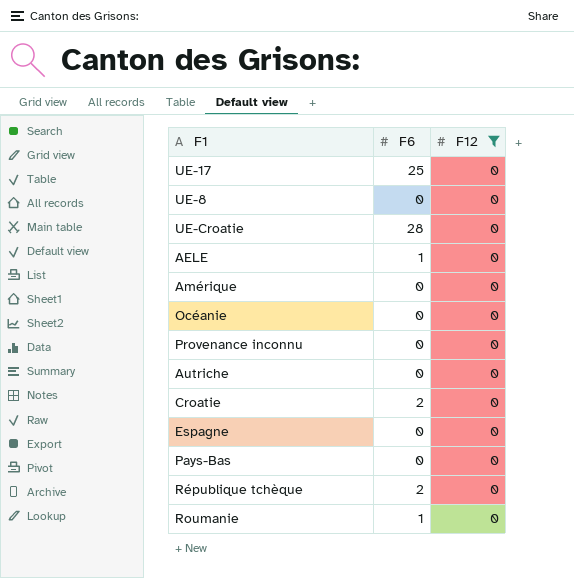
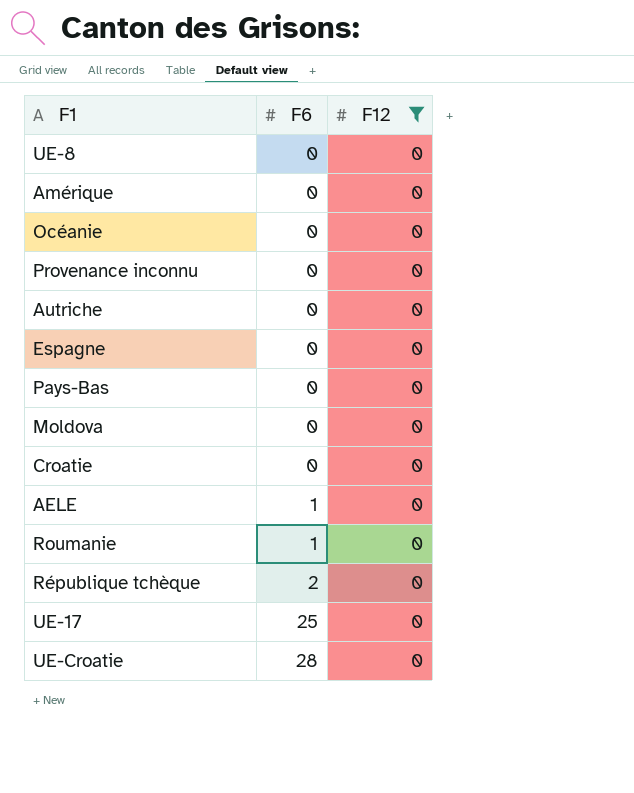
row order: none -> F6 ascending
row Moldova: none -> 0 | 0
Croatie | F6: 2 -> 0

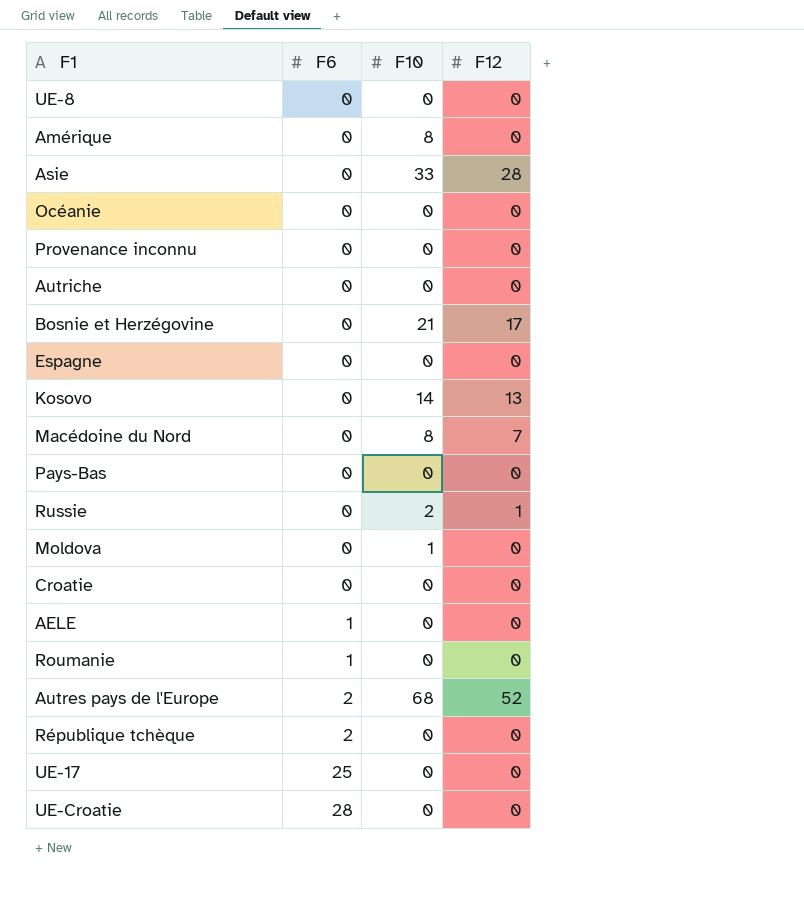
filter: F12 = 0 -> none
column F10 | position: none -> 3

